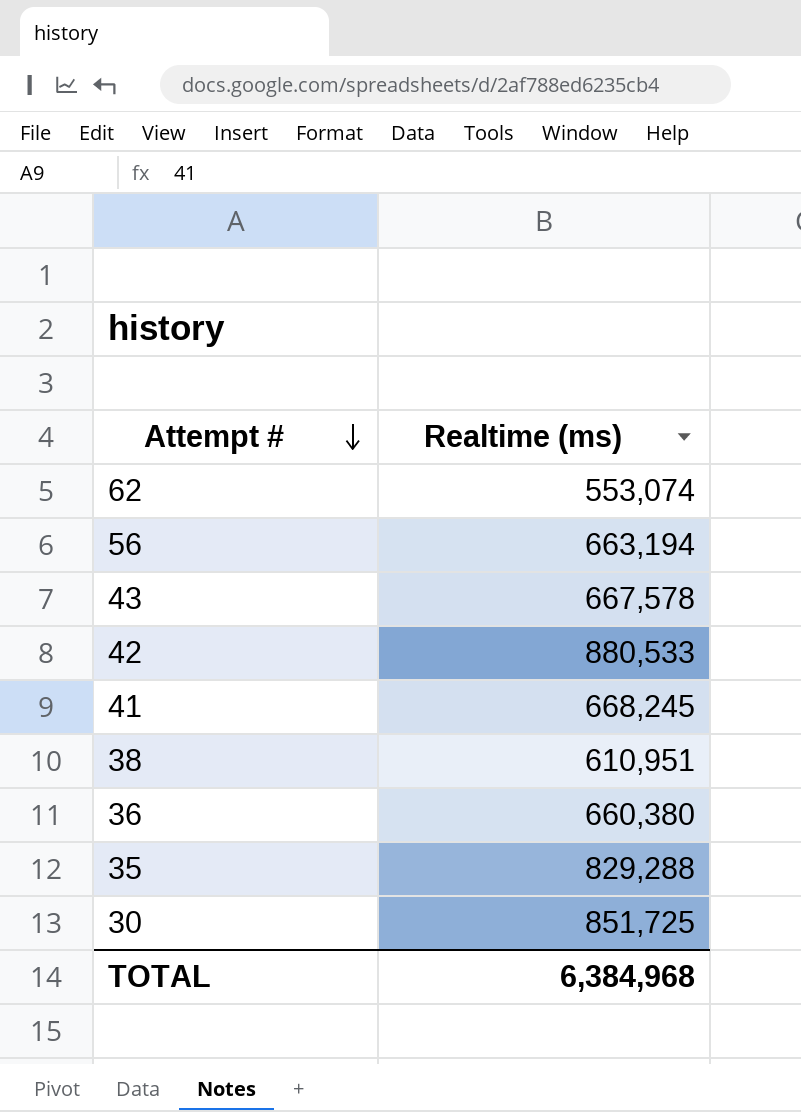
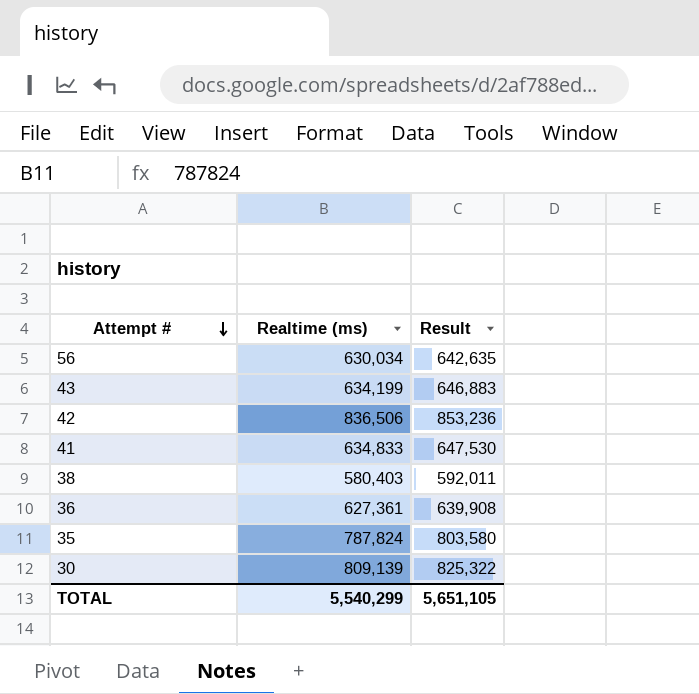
column Result | formula: none -> [Realtime (ms)] * 1.02
row 62: 553,074 -> none
56 | Realtime (ms): 663,194 -> 630,034
43 | Realtime (ms): 667,578 -> 634,199
42 | Realtime (ms): 880,533 -> 836,506
41 | Realtime (ms): 668,245 -> 634,833
38 | Realtime (ms): 610,951 -> 580,403
36 | Realtime (ms): 660,380 -> 627,361
35 | Realtime (ms): 829,288 -> 787,824
30 | Realtime (ms): 851,725 -> 809,139
TOTAL | Realtime (ms): 6,384,968 -> 5,540,299

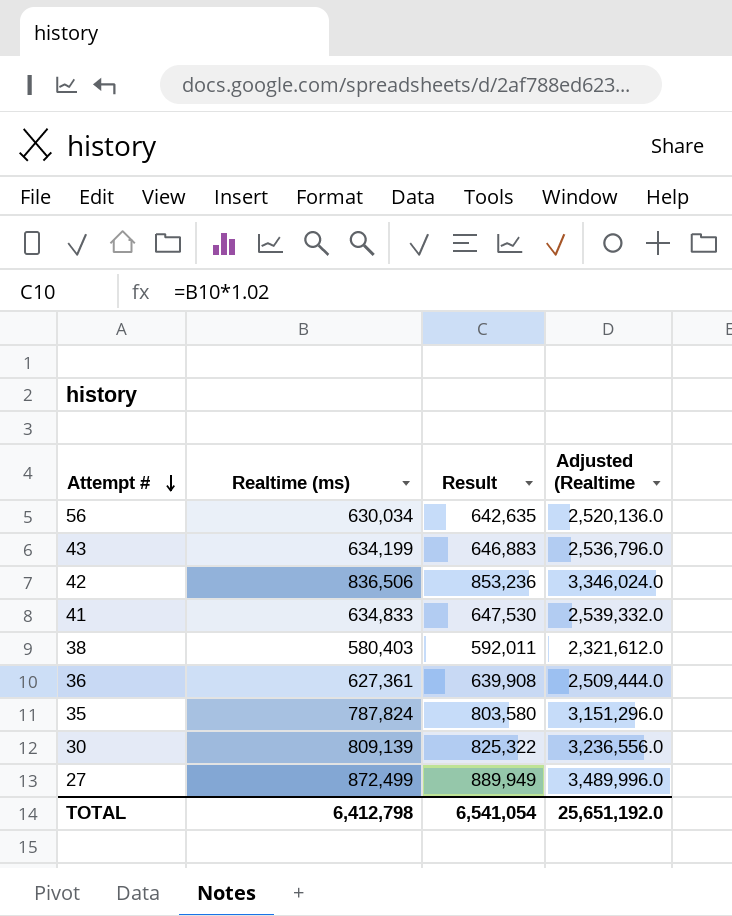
column Adjusted (Realtime | formula: none -> [Realtime (ms)] * 4
row 27: none -> 872,499 | 889,949 | 3,489,996.0
TOTAL | Realtime (ms): 5,540,299 -> 6,412,798
TOTAL | Result: 5,651,105 -> 6,541,054

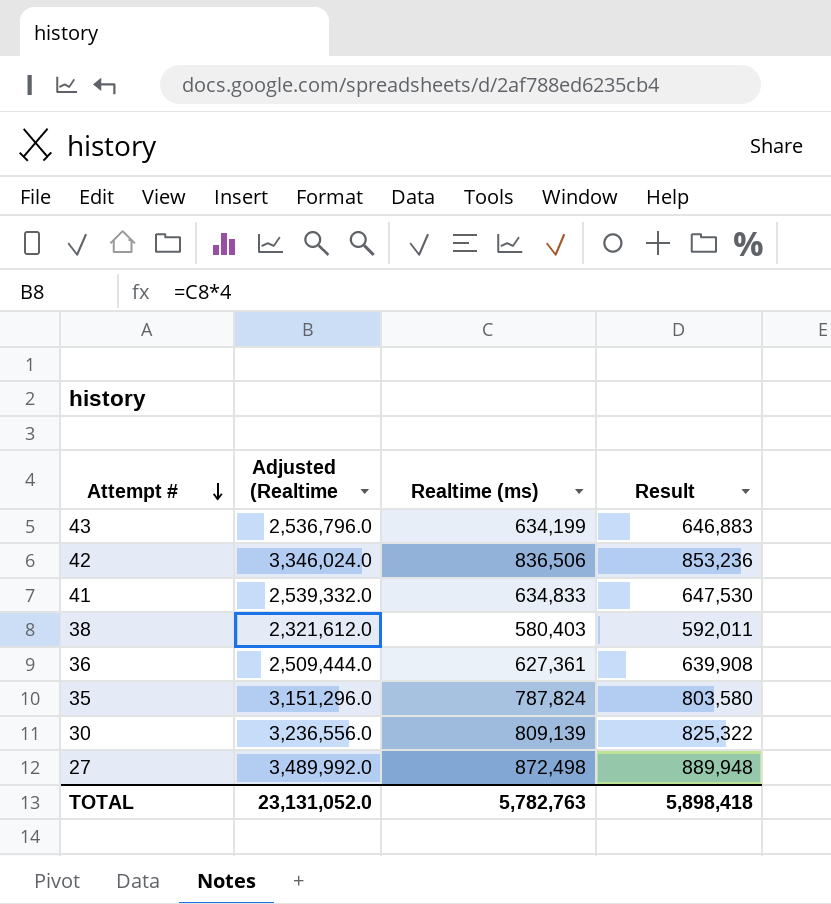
column Adjusted (Realtime | position: 4 -> 2
row 56: 630,034 | 642,635 | 2,520,136.0 -> none
27 | Adjusted (Realtime: 3,489,996.0 -> 3,489,992.0
27 | Realtime (ms): 872,499 -> 872,498
27 | Result: 889,949 -> 889,948
TOTAL | Adjusted (Realtime: 25,651,192.0 -> 23,131,052.0
TOTAL | Realtime (ms): 6,412,798 -> 5,782,763
TOTAL | Result: 6,541,054 -> 5,898,418

